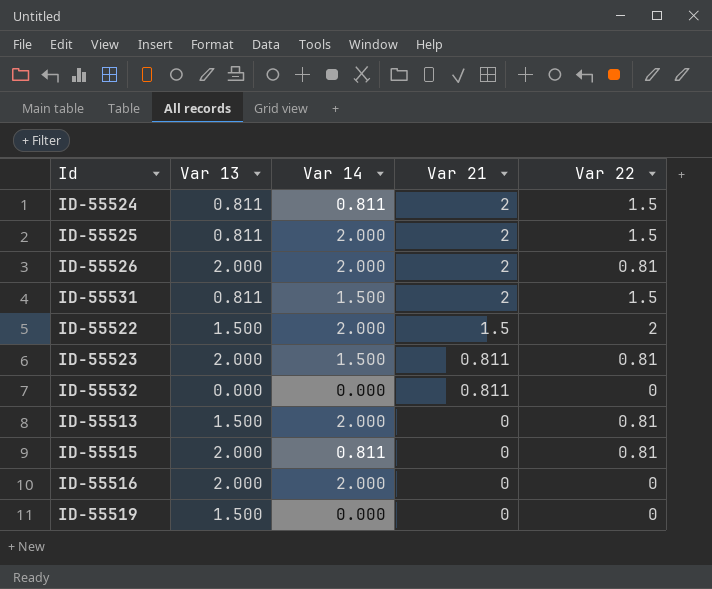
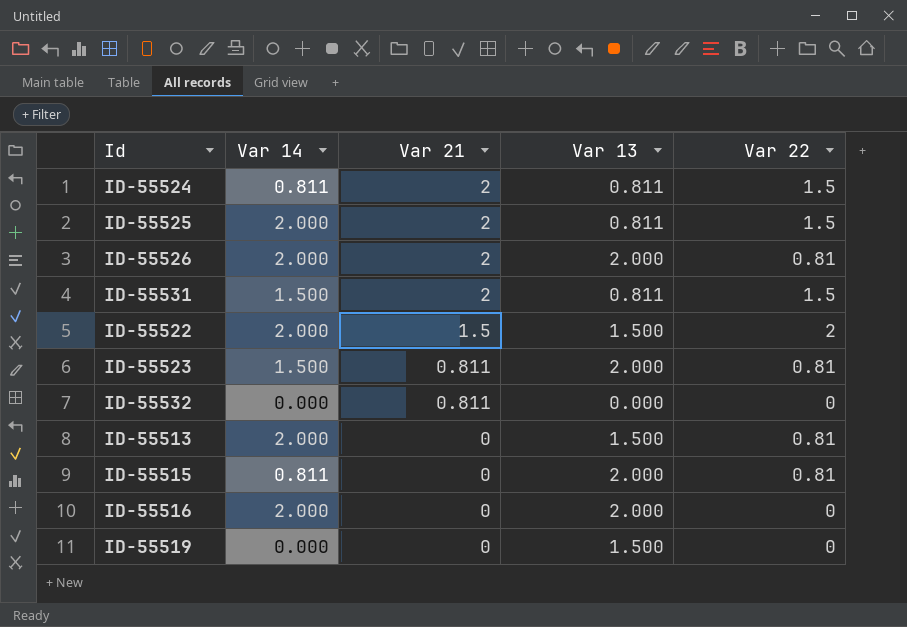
column Var 13 | position: 2 -> 4

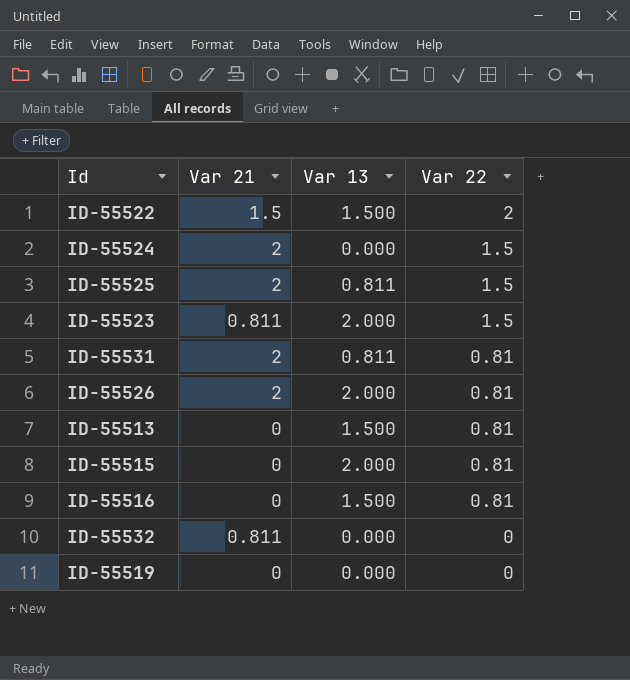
row order: Var 21 descending -> Var 22 descending
column Var 14 | position: 2 -> none
ID-55524 | Var 13: 0.811 -> 0.000
ID-55523 | Var 22: 0.81 -> 1.5
ID-55531 | Var 22: 1.5 -> 0.81
ID-55516 | Var 13: 2.000 -> 1.500
ID-55516 | Var 22: 0 -> 0.81
ID-55519 | Var 13: 1.500 -> 0.000

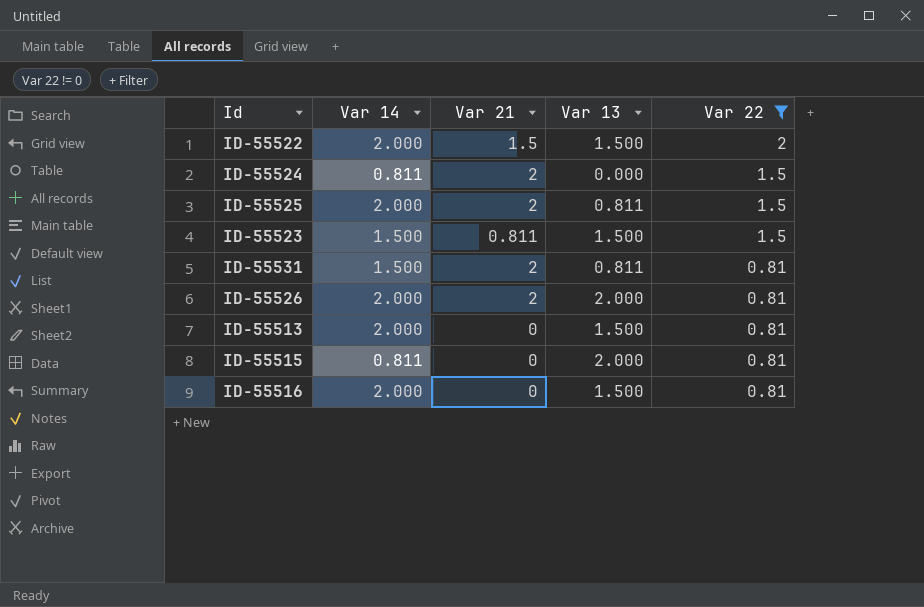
filter: none -> Var 22 != 0
column Var 14 | position: none -> 2
ID-55523 | Var 13: 2.000 -> 1.500

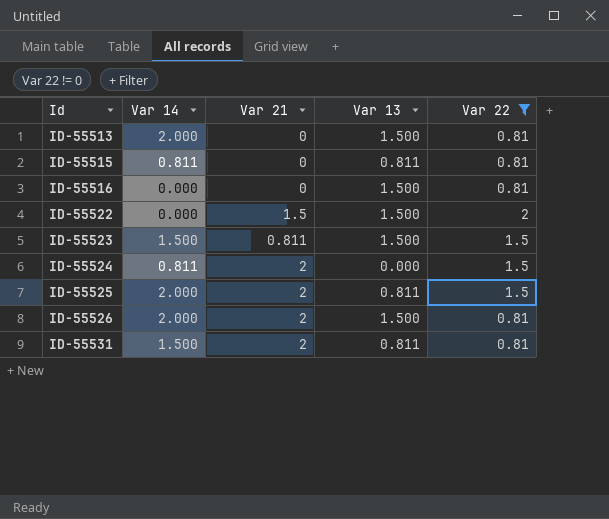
row order: Var 22 descending -> Id ascending
ID-55515 | Var 13: 2.000 -> 0.811
ID-55516 | Var 14: 2.000 -> 0.000
ID-55522 | Var 14: 2.000 -> 0.000
ID-55526 | Var 13: 2.000 -> 1.500

